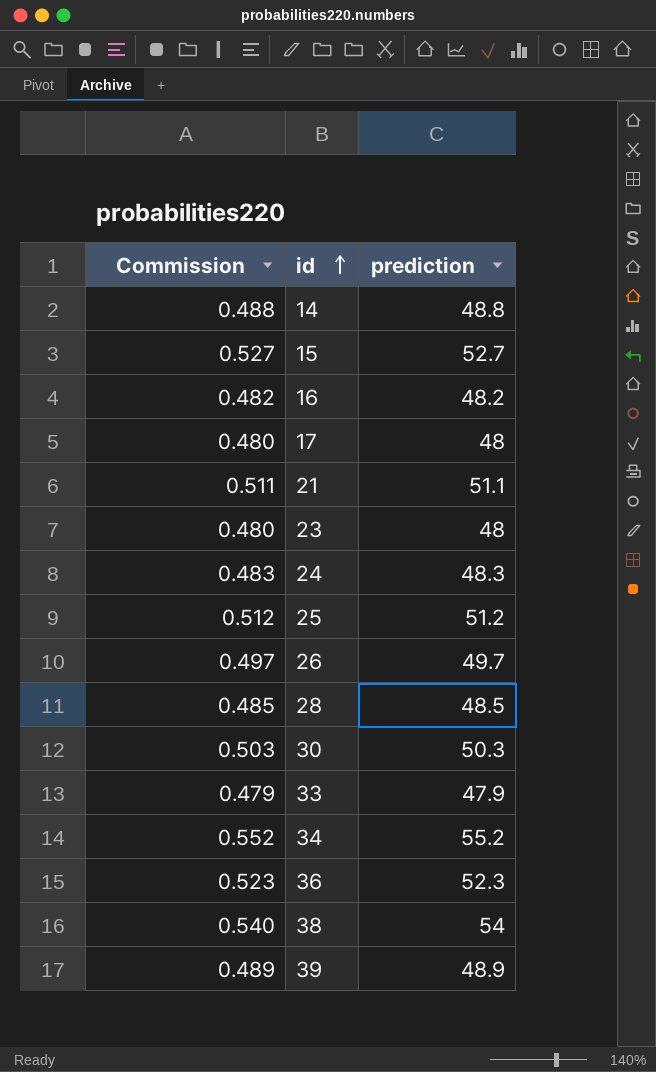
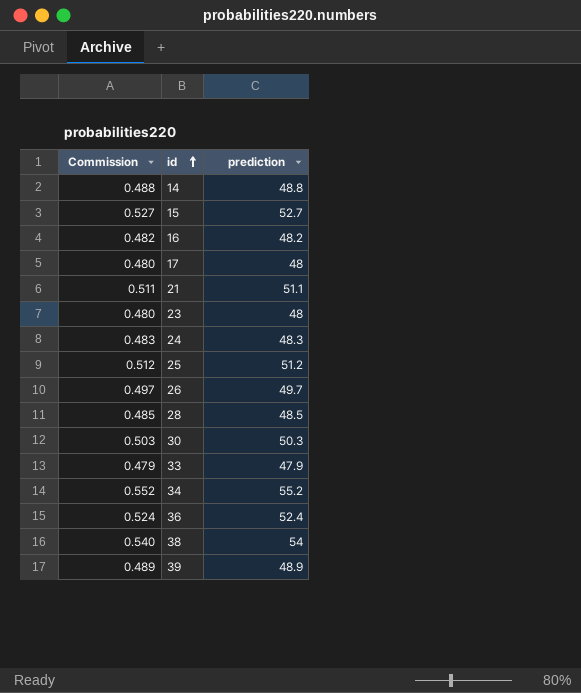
36 | Commission: 0.523 -> 0.524
36 | prediction: 52.3 -> 52.4

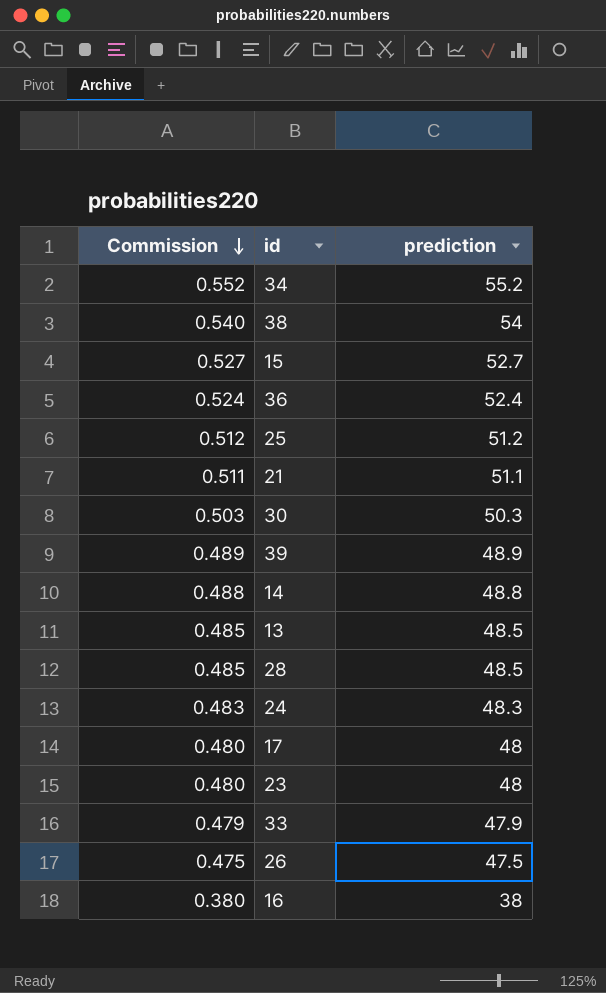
row order: id ascending -> Commission descending
row 13: none -> 0.485 | 48.5
26 | Commission: 0.497 -> 0.475
26 | prediction: 49.7 -> 47.5
16 | Commission: 0.482 -> 0.380
16 | prediction: 48.2 -> 38

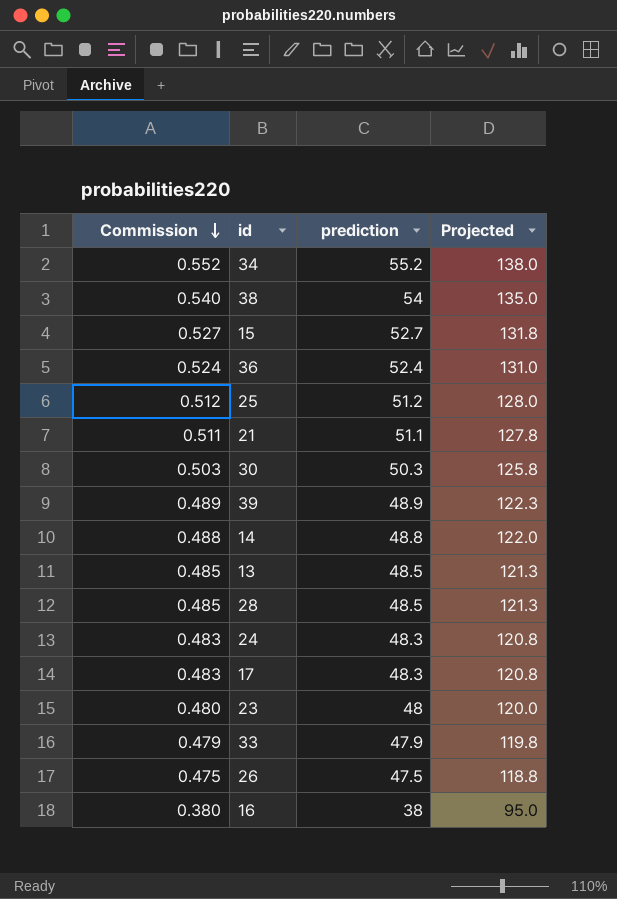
column Projected | formula: none -> [prediction] * 2.5
17 | Commission: 0.480 -> 0.483
17 | prediction: 48 -> 48.3

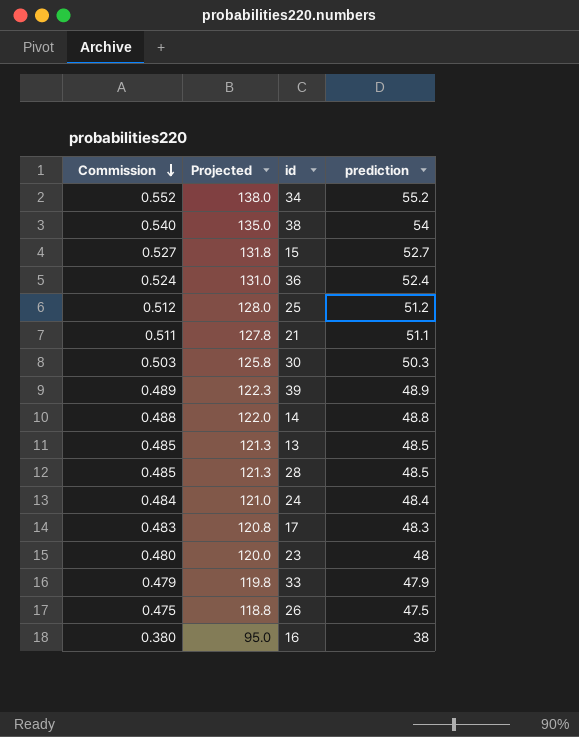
column Projected | position: 4 -> 2
24 | Commission: 0.483 -> 0.484
24 | Projected: 120.8 -> 121.0
24 | prediction: 48.3 -> 48.4

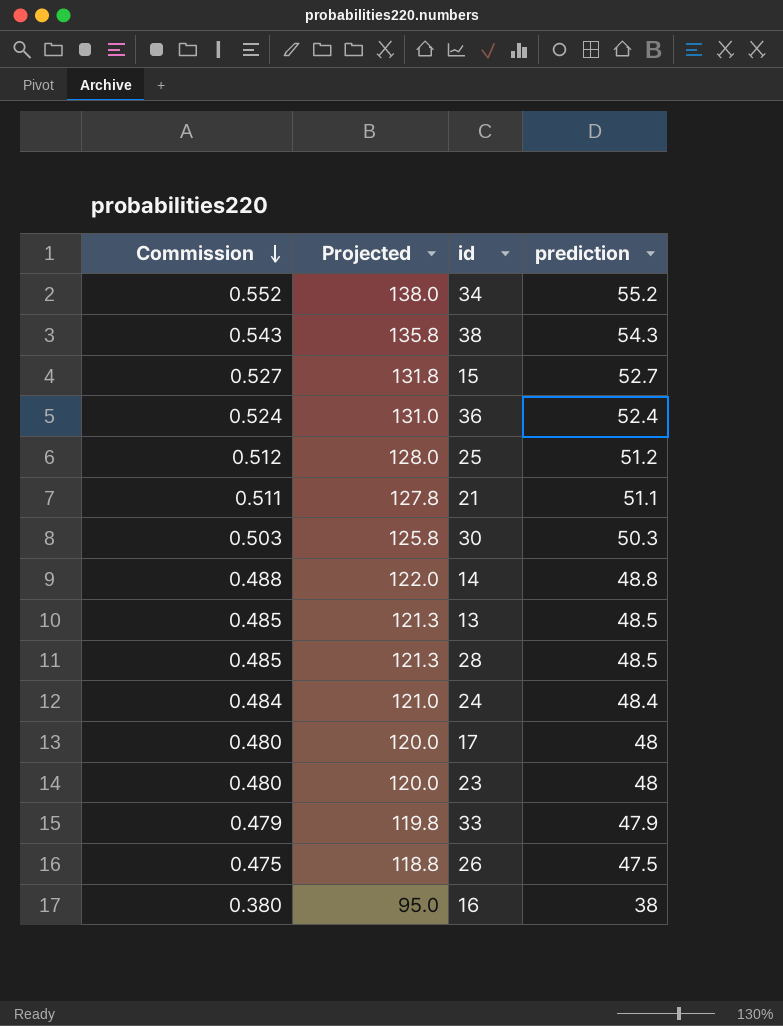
row 39: 0.489 | 122.3 | 48.9 -> none
38 | Commission: 0.540 -> 0.543
38 | Projected: 135.0 -> 135.8
38 | prediction: 54 -> 54.3
17 | Commission: 0.483 -> 0.480
17 | Projected: 120.8 -> 120.0
17 | prediction: 48.3 -> 48

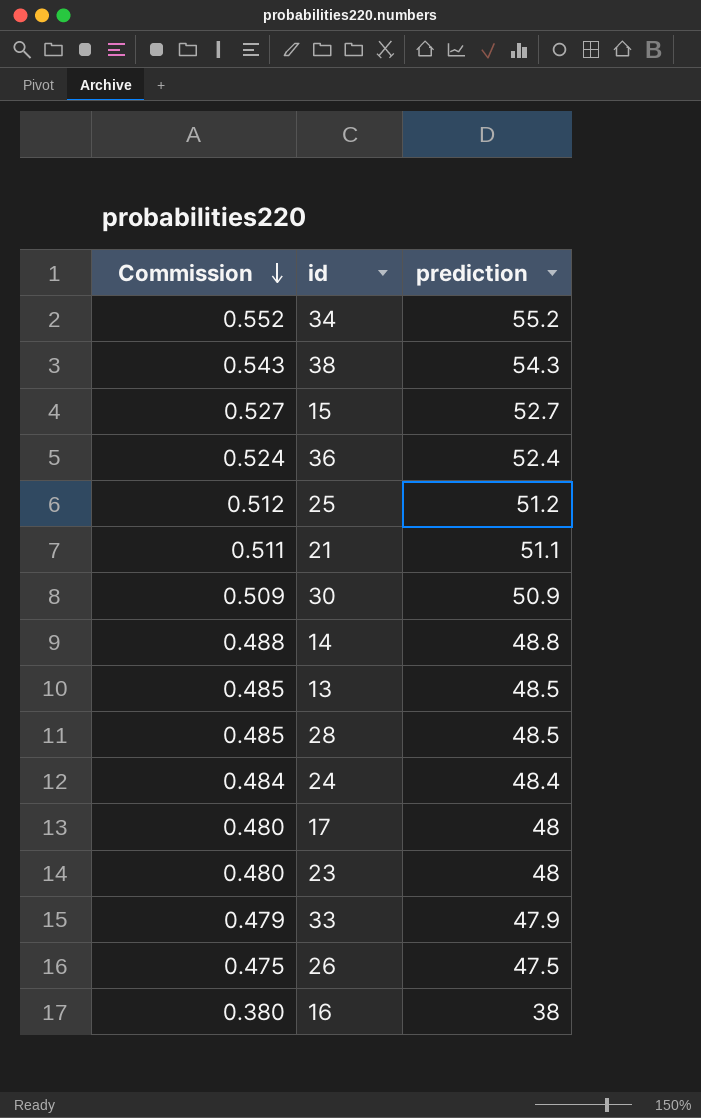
column Projected | formula: [prediction] * 2.5 -> none
30 | Commission: 0.503 -> 0.509
30 | prediction: 50.3 -> 50.9

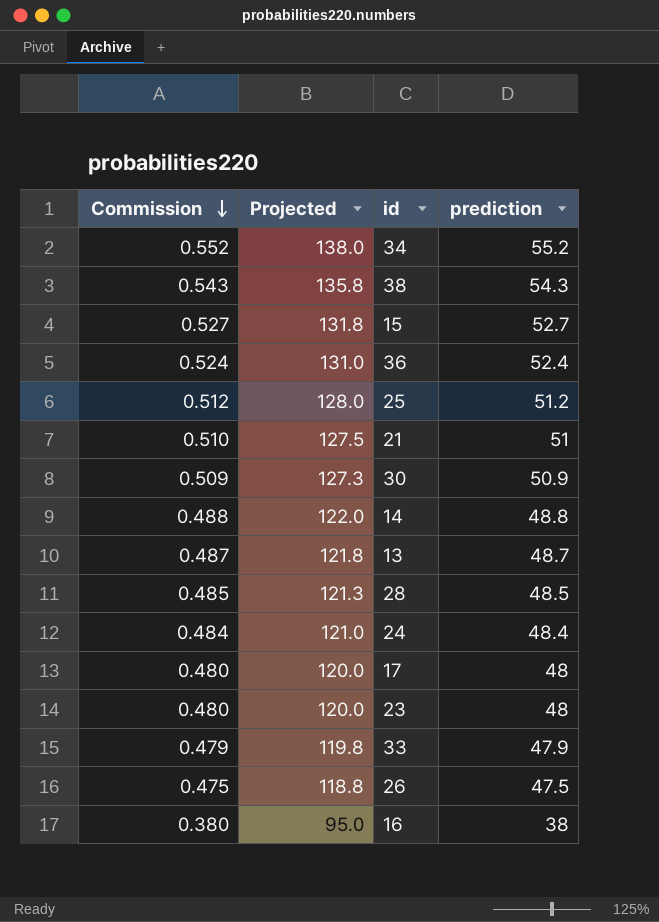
column Projected | formula: none -> [prediction] * 2.5
21 | Commission: 0.511 -> 0.510
21 | prediction: 51.1 -> 51
13 | Commission: 0.485 -> 0.487
13 | prediction: 48.5 -> 48.7

